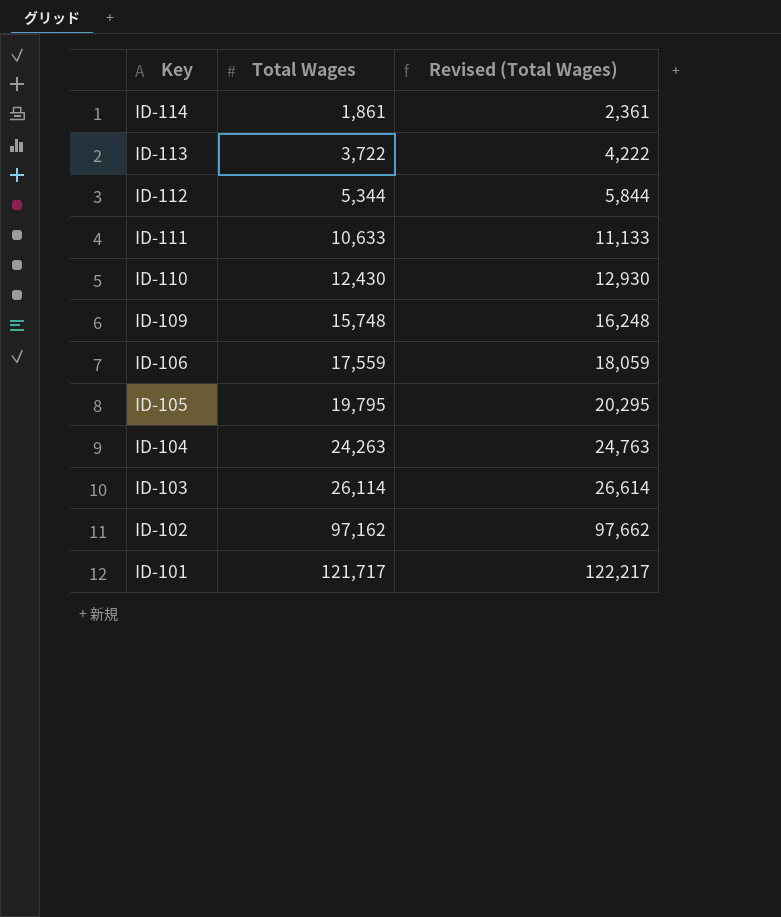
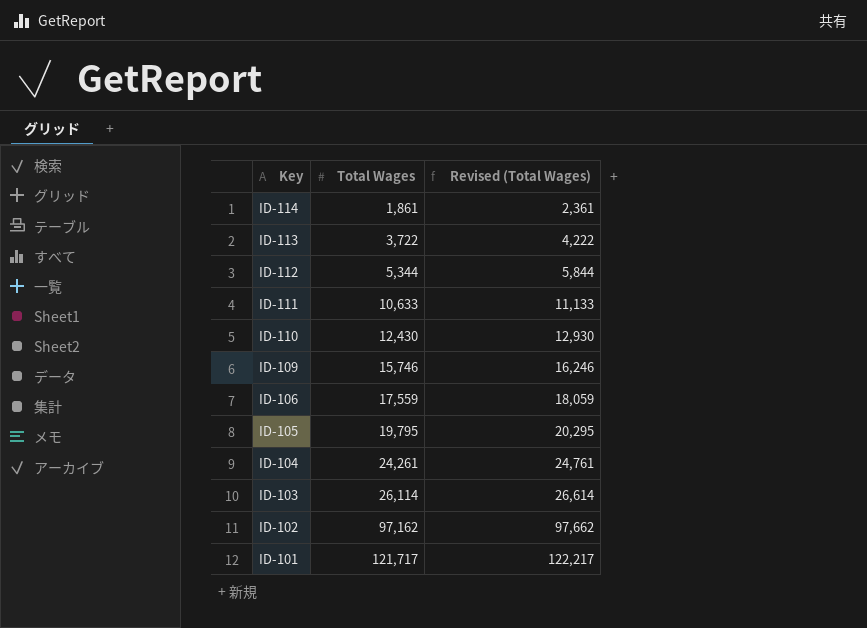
ID-109 | Total Wages: 15,748 -> 15,746
ID-109 | Revised (Total Wages): 16,248 -> 16,246
ID-104 | Total Wages: 24,263 -> 24,261
ID-104 | Revised (Total Wages): 24,763 -> 24,761

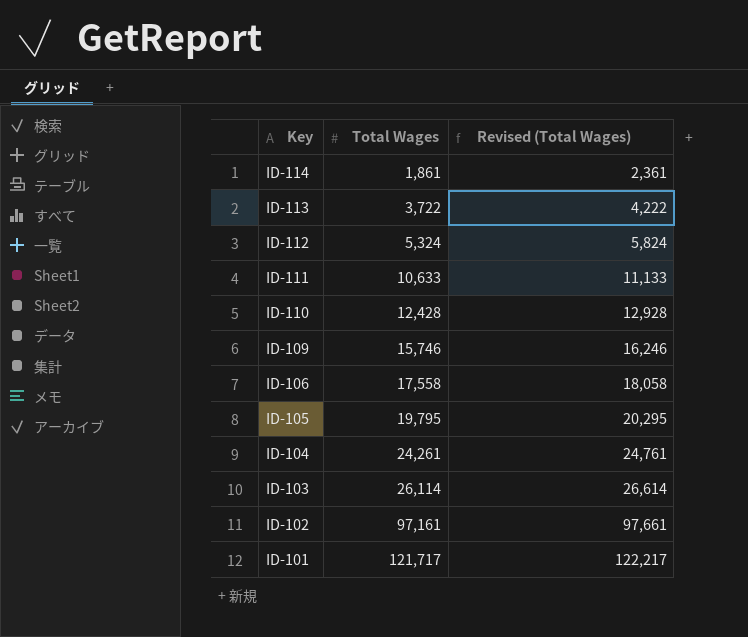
ID-112 | Total Wages: 5,344 -> 5,324
ID-112 | Revised (Total Wages): 5,844 -> 5,824
ID-110 | Total Wages: 12,430 -> 12,428
ID-110 | Revised (Total Wages): 12,930 -> 12,928
ID-106 | Total Wages: 17,559 -> 17,558
ID-106 | Revised (Total Wages): 18,059 -> 18,058
ID-102 | Total Wages: 97,162 -> 97,161
ID-102 | Revised (Total Wages): 97,662 -> 97,661

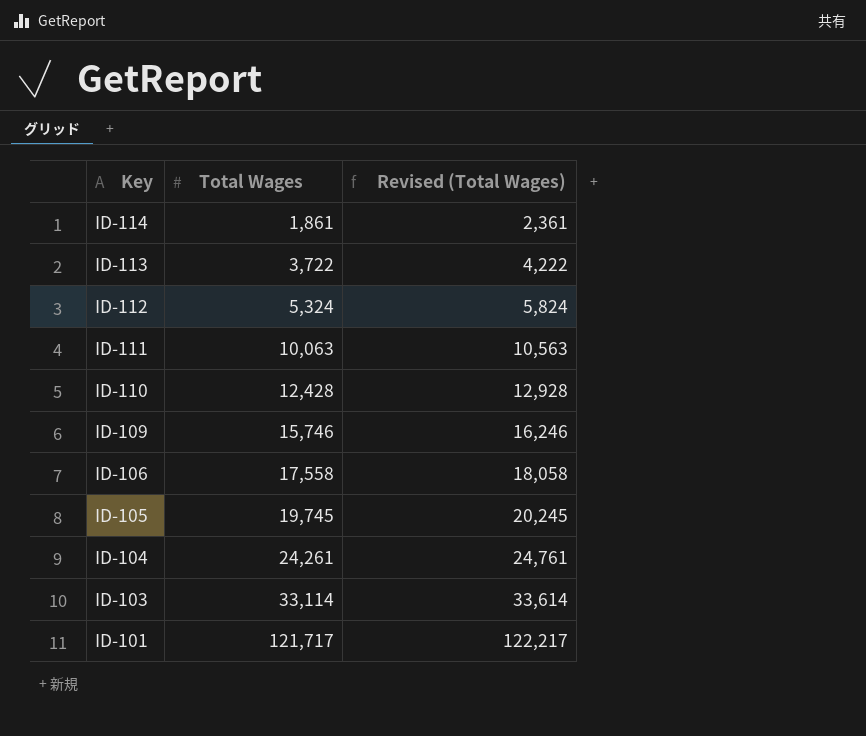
row ID-102: 97,161 | 97,661 -> none
ID-111 | Total Wages: 10,633 -> 10,063
ID-111 | Revised (Total Wages): 11,133 -> 10,563
ID-105 | Total Wages: 19,795 -> 19,745
ID-105 | Revised (Total Wages): 20,295 -> 20,245
ID-103 | Total Wages: 26,114 -> 33,114
ID-103 | Revised (Total Wages): 26,614 -> 33,614

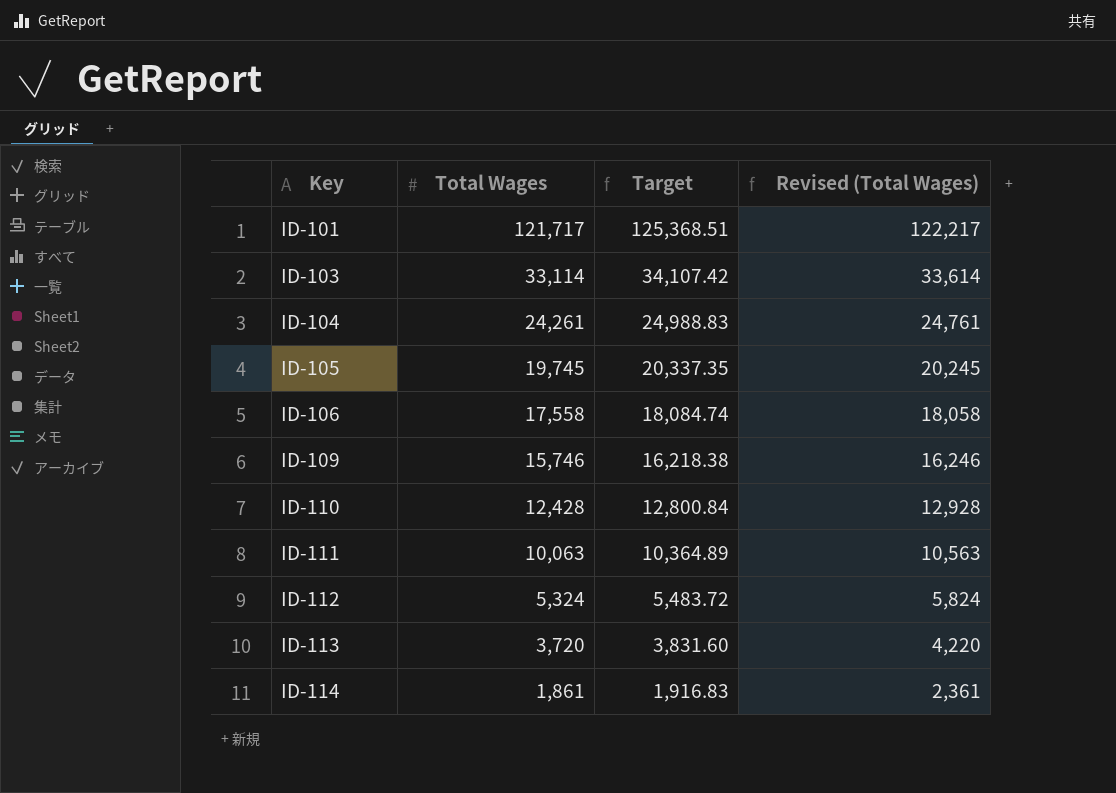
row order: Key descending -> Key ascending
column Target | formula: none -> [Total Wages] * 1.03
ID-113 | Total Wages: 3,722 -> 3,720
ID-113 | Revised (Total Wages): 4,222 -> 4,220

